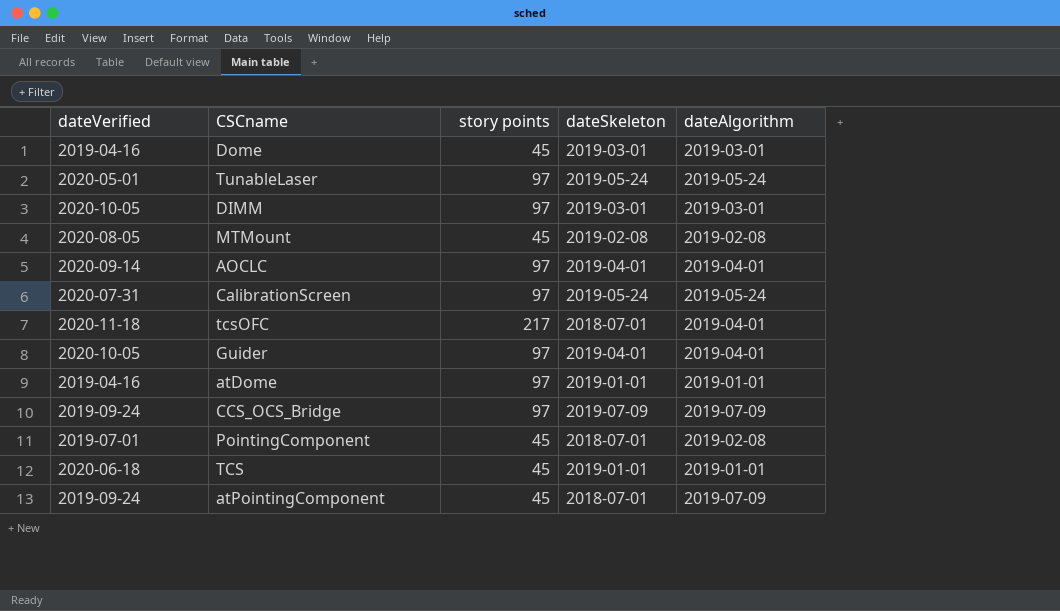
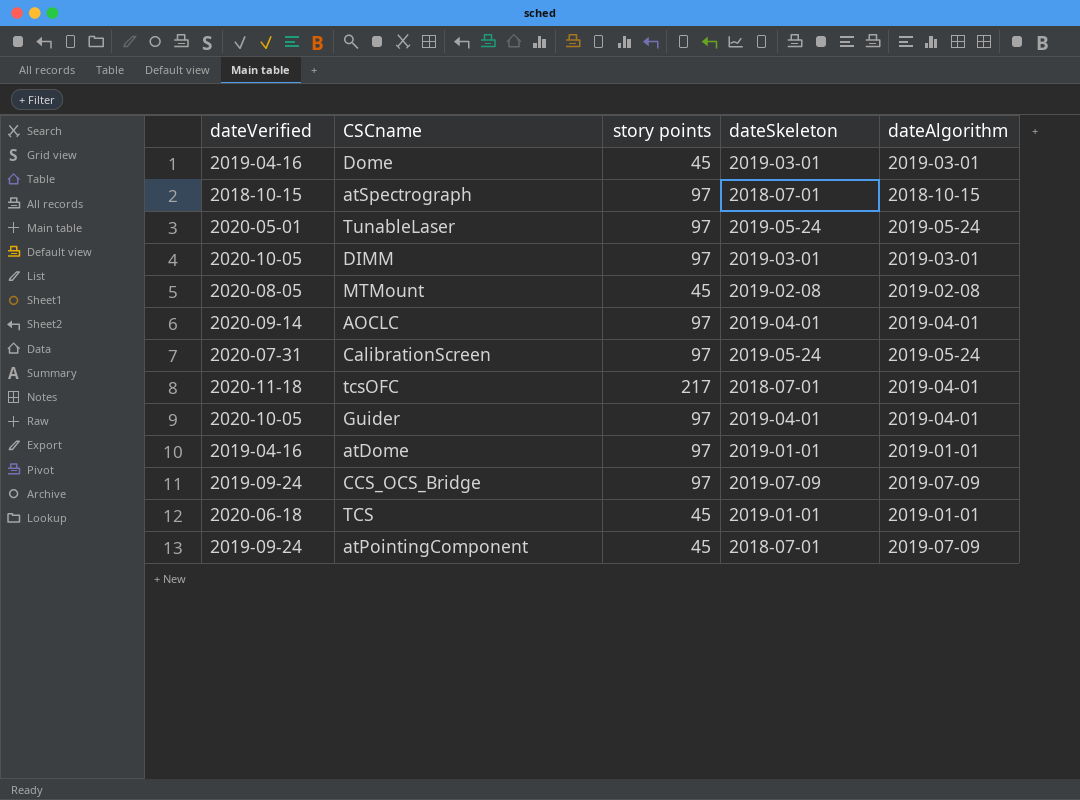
row PointingComponent: 2019-07-01 | 45 | 2018-07-01 | 2019-02-08 -> none
row atSpectrograph: none -> 2018-10-15 | 97 | 2018-07-01 | 2018-10-15

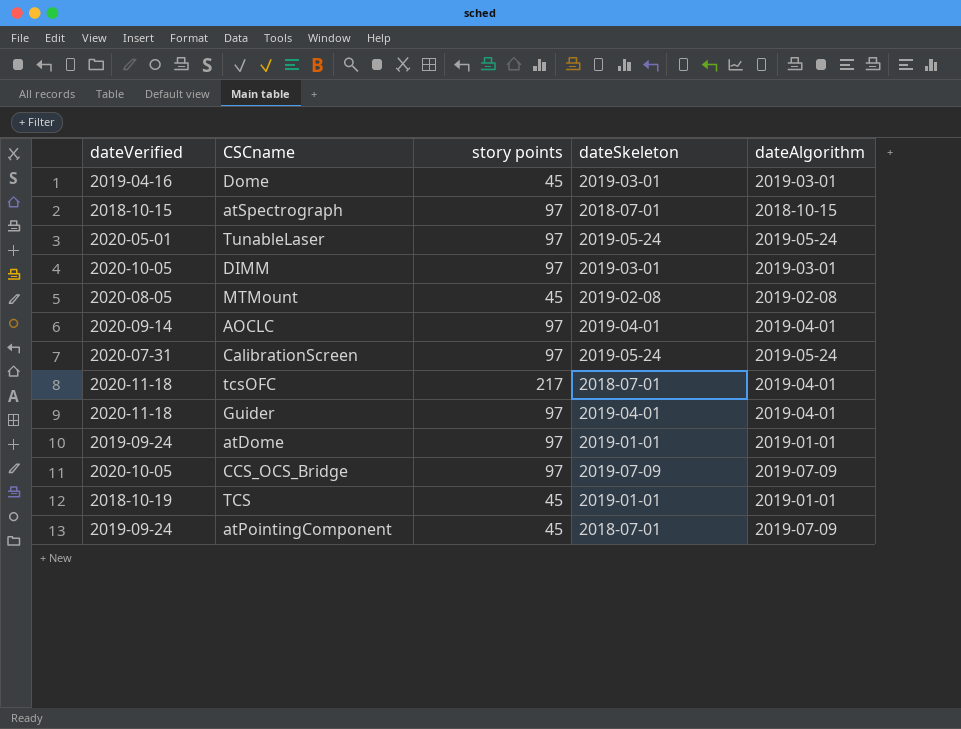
Guider | dateVerified: 2020-10-05 -> 2020-11-18
atDome | dateVerified: 2019-04-16 -> 2019-09-24
CCS_OCS_Bridge | dateVerified: 2019-09-24 -> 2020-10-05
TCS | dateVerified: 2020-06-18 -> 2018-10-19

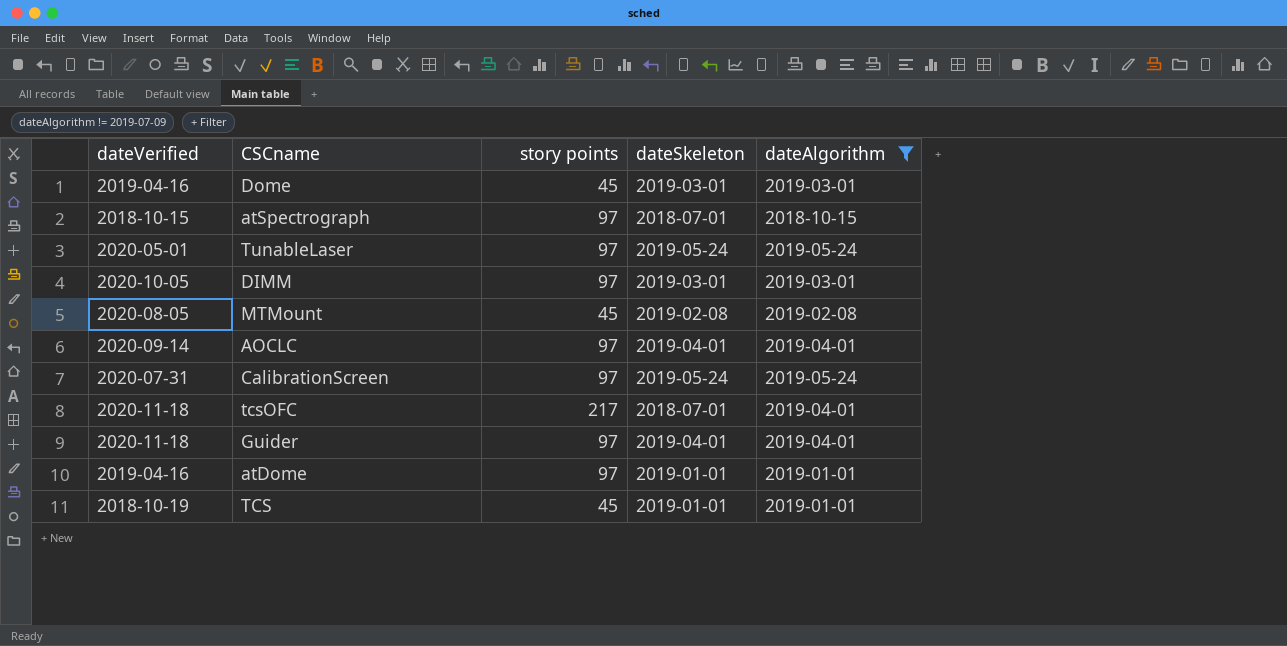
filter: none -> dateAlgorithm != 2019-07-09
atDome | dateVerified: 2019-09-24 -> 2019-04-16

